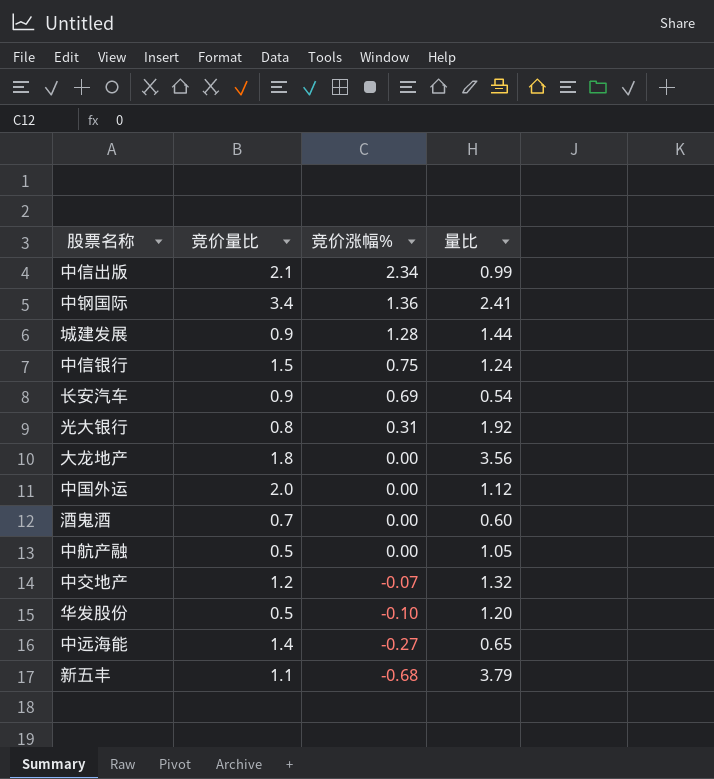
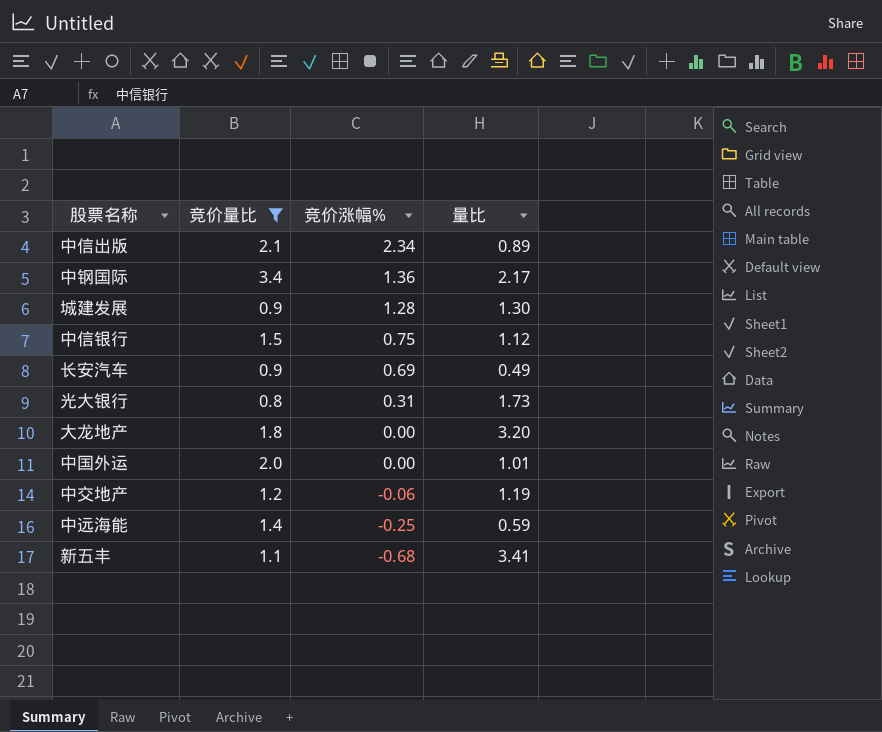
filter: none -> 竞价量比 >= 0.8
中信出版 | 量比: 0.99 -> 0.89
中钢国际 | 量比: 2.41 -> 2.17
城建发展 | 量比: 1.44 -> 1.30
中信银行 | 量比: 1.24 -> 1.12
长安汽车 | 量比: 0.54 -> 0.49
光大银行 | 量比: 1.92 -> 1.73
大龙地产 | 量比: 3.56 -> 3.20
中国外运 | 量比: 1.12 -> 1.01
中交地产 | 竞价涨幅%: -0.07 -> -0.06
中交地产 | 量比: 1.32 -> 1.19
中远海能 | 竞价涨幅%: -0.27 -> -0.25
中远海能 | 量比: 0.65 -> 0.59
新五丰 | 量比: 3.79 -> 3.41

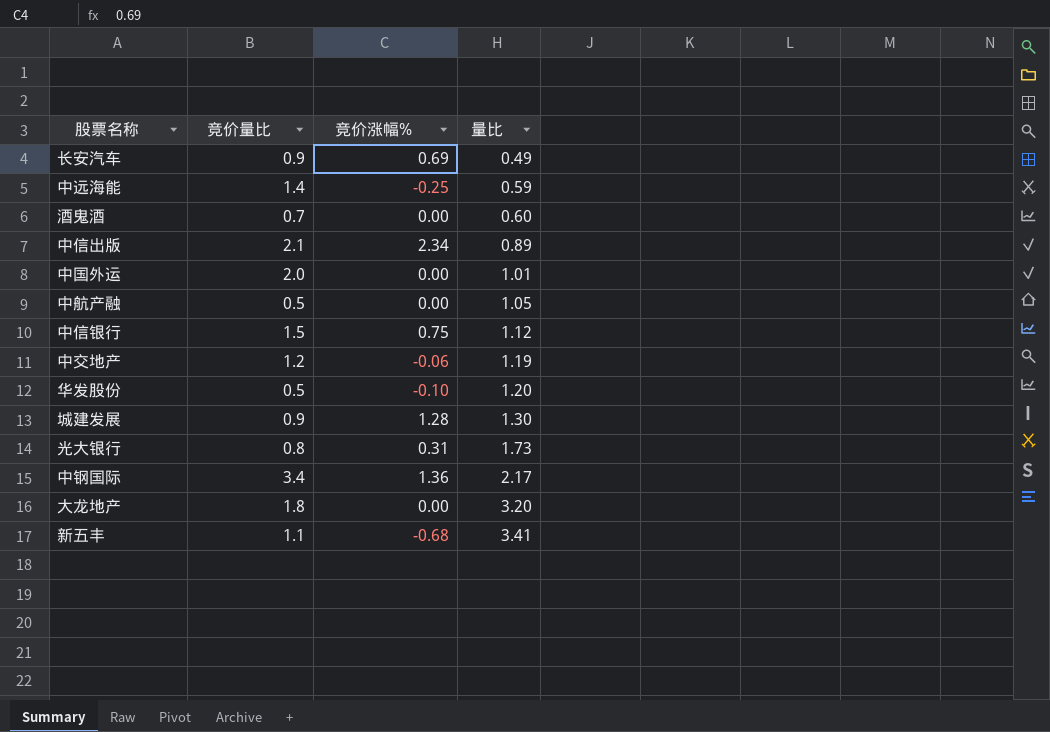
filter: 竞价量比 >= 0.8 -> none
row order: 竞价涨幅% descending -> 量比 ascending

